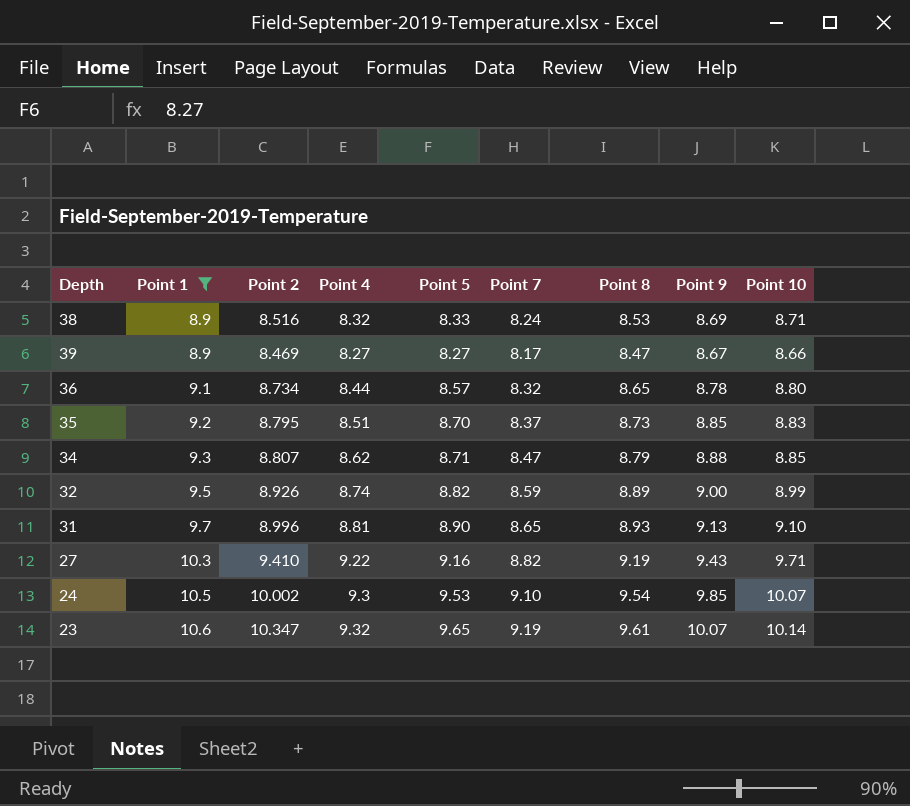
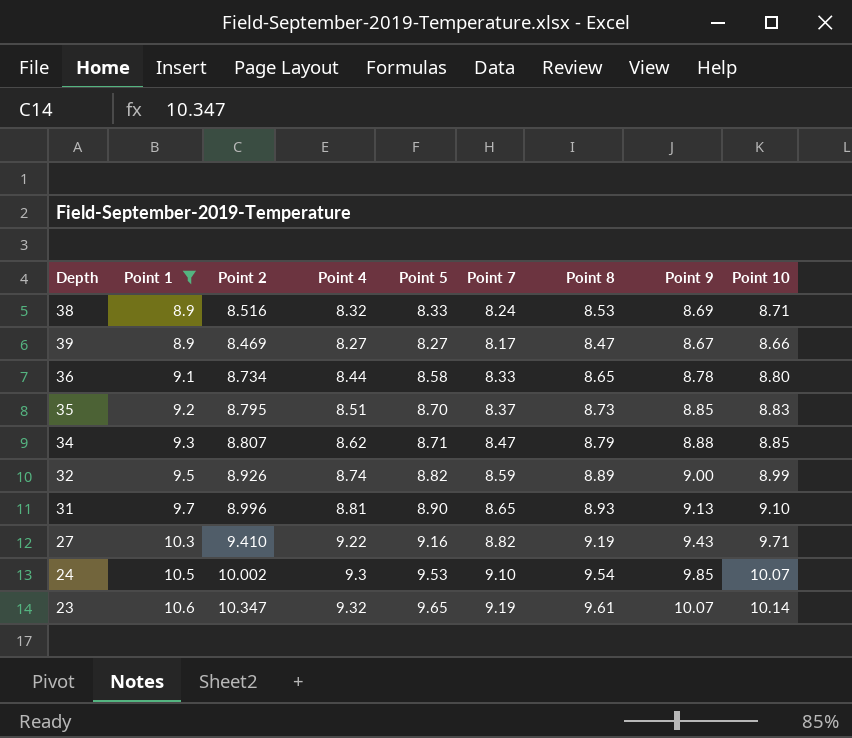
36 | Point 5: 8.57 -> 8.58
36 | Point 7: 8.32 -> 8.33

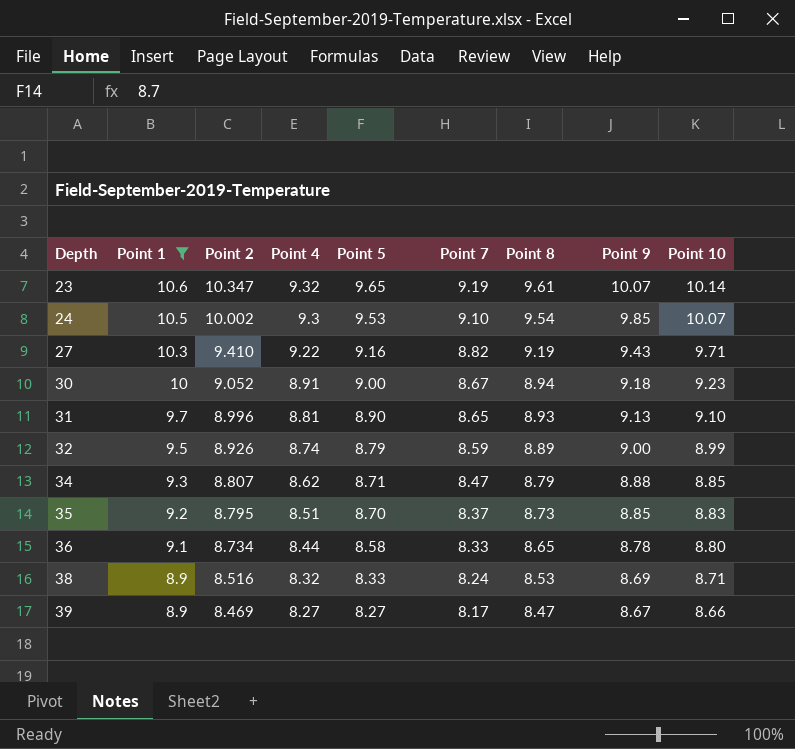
row order: Point 1 ascending -> Depth ascending
row 30: none -> 10 | 9.052 | 8.91 | 9.00 | 8.67 | 8.94 | 9.18 | 9.23
32 | Point 5: 8.82 -> 8.79

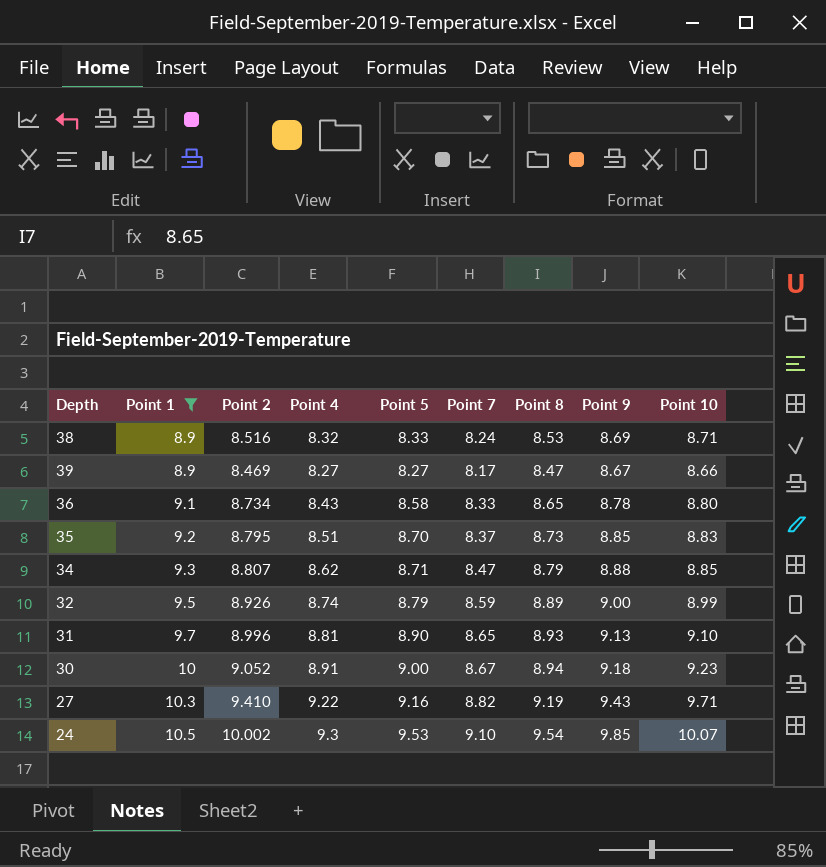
row order: Depth ascending -> Point 1 ascending
row 23: 10.6 | 10.347 | 9.32 | 9.65 | 9.19 | 9.61 | 10.07 | 10.14 -> none
36 | Point 4: 8.44 -> 8.43

